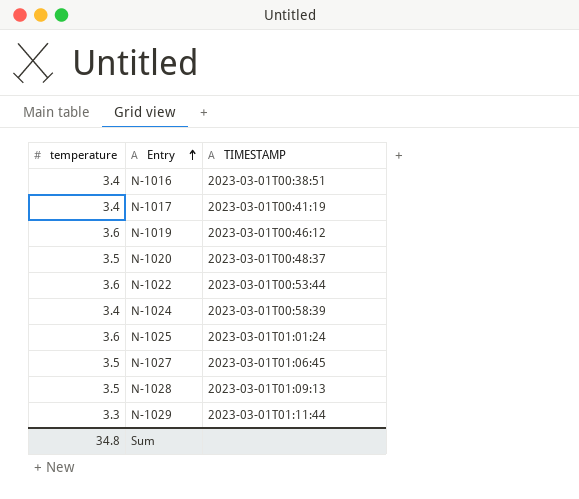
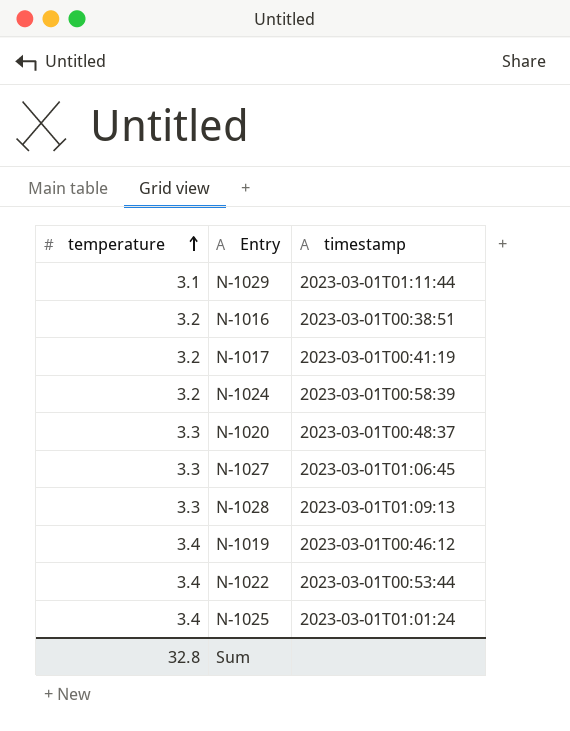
row order: Entry ascending -> temperature ascending
column name: TIMESTAMP -> timestamp
N-1029 | temperature: 3.3 -> 3.1
N-1016 | temperature: 3.4 -> 3.2
N-1017 | temperature: 3.4 -> 3.2
N-1024 | temperature: 3.4 -> 3.2
N-1020 | temperature: 3.5 -> 3.3
N-1027 | temperature: 3.5 -> 3.3
N-1028 | temperature: 3.5 -> 3.3
N-1019 | temperature: 3.6 -> 3.4
N-1022 | temperature: 3.6 -> 3.4
N-1025 | temperature: 3.6 -> 3.4
Sum | temperature: 34.8 -> 32.8

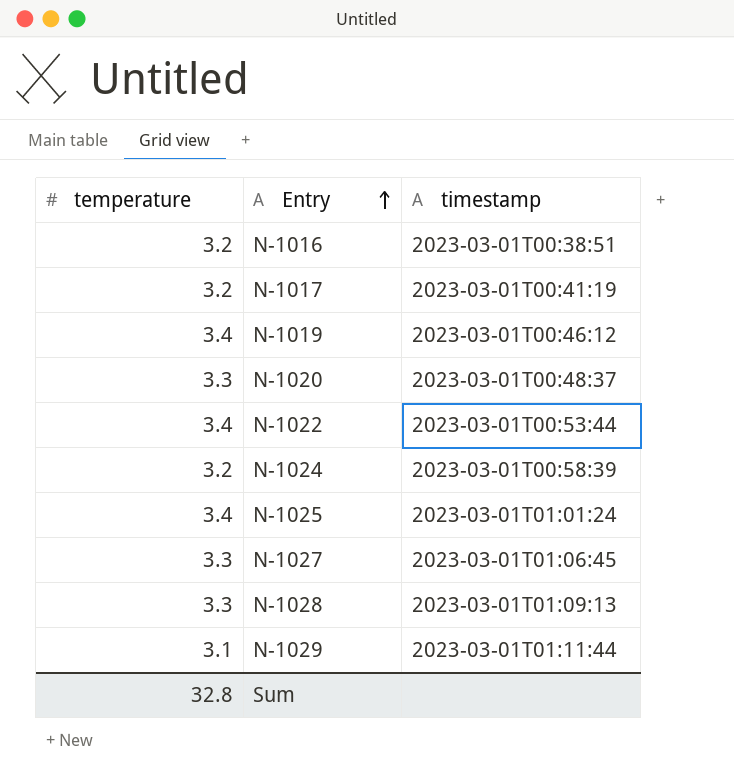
row order: temperature ascending -> Entry ascending

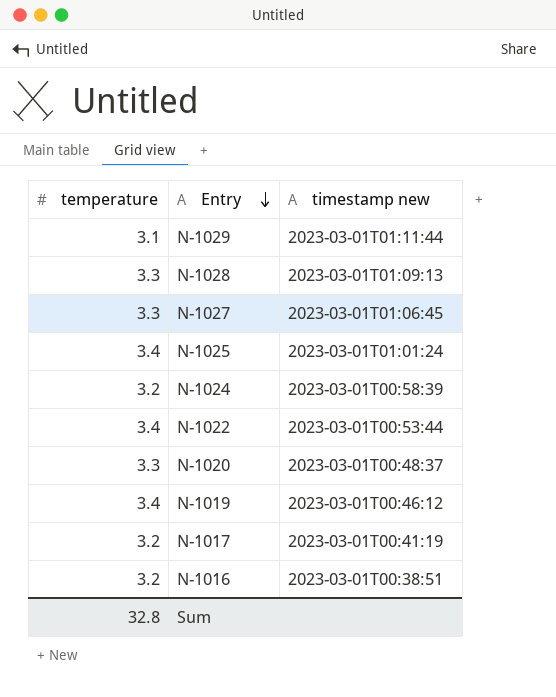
row order: Entry ascending -> Entry descending
column name: timestamp -> timestamp new

